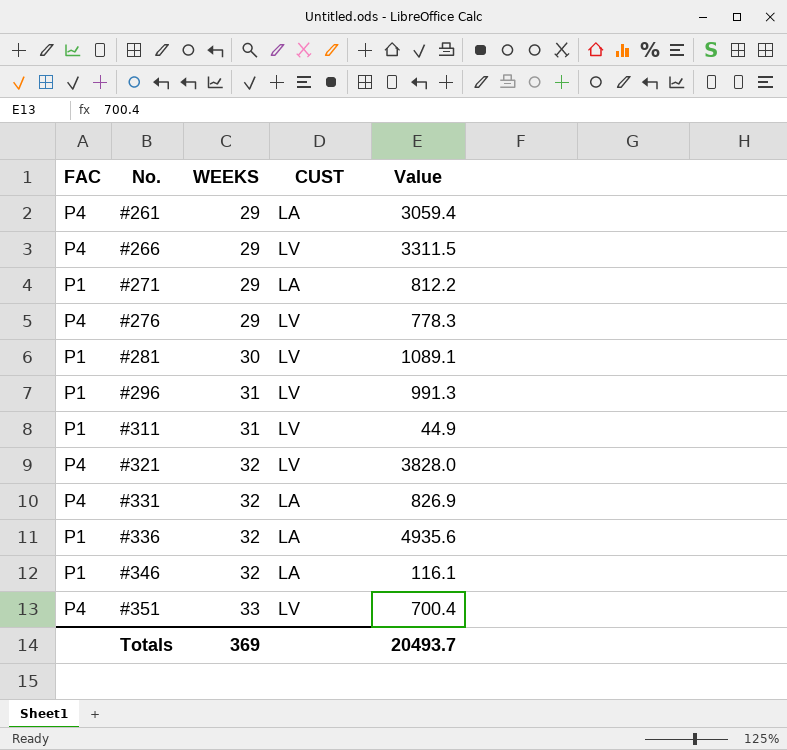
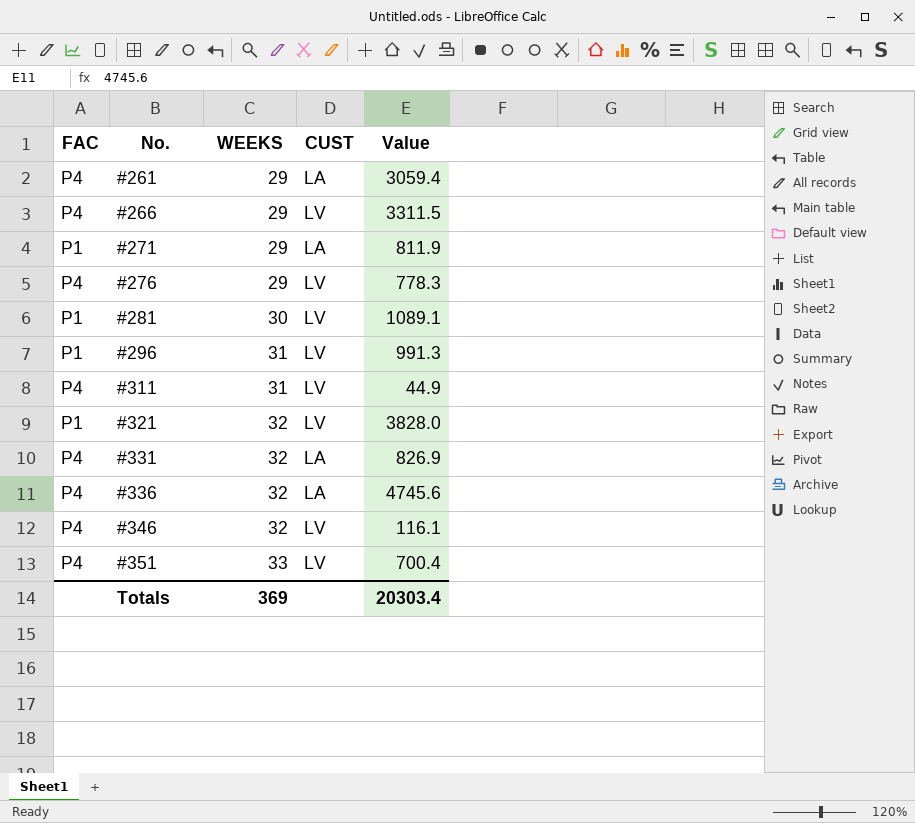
#271 | Value: 812.2 -> 811.9
#311 | FAC: P1 -> P4
#321 | FAC: P4 -> P1
#336 | FAC: P1 -> P4
#336 | Value: 4935.6 -> 4745.6
#346 | FAC: P1 -> P4
#346 | CUST: LA -> LV
Totals | Value: 20493.7 -> 20303.4

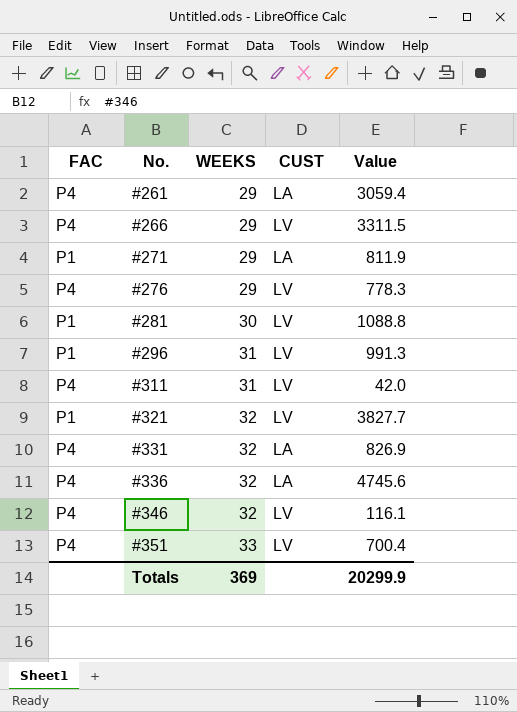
#281 | Value: 1089.1 -> 1088.8
#311 | Value: 44.9 -> 42.0
#321 | Value: 3828.0 -> 3827.7
Totals | Value: 20303.4 -> 20299.9

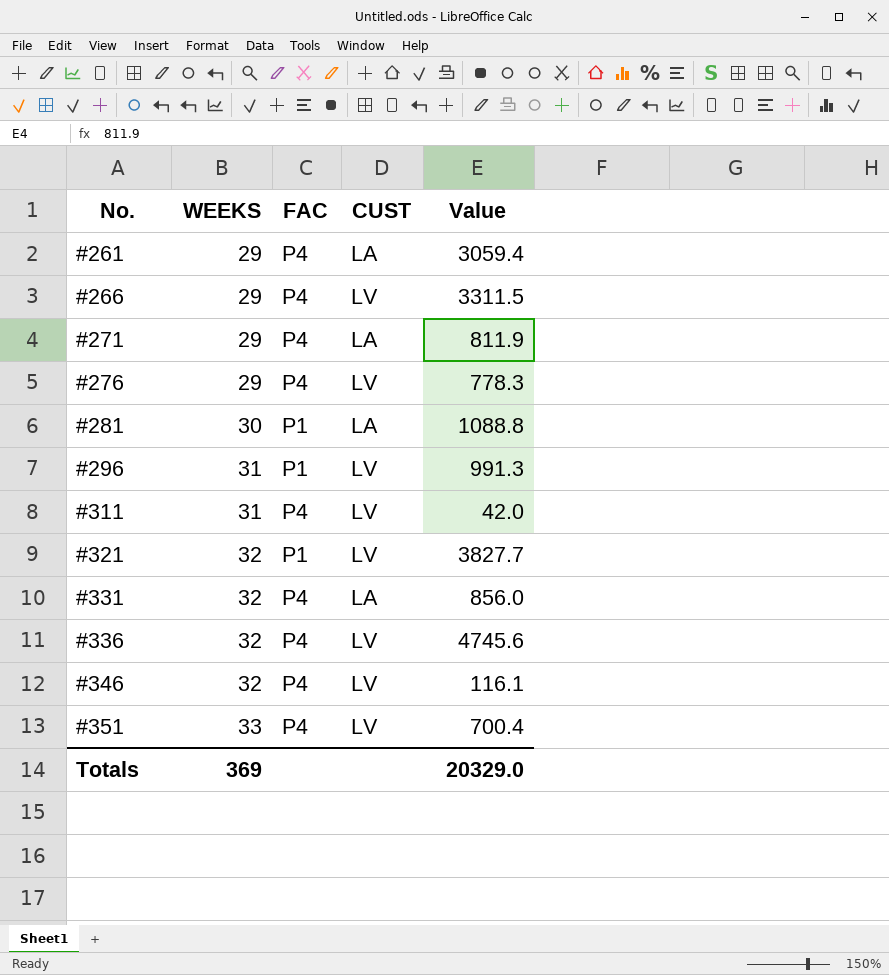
column FAC | position: 1 -> 3
#271 | FAC: P1 -> P4
#281 | CUST: LV -> LA
#331 | Value: 826.9 -> 856.0
#336 | CUST: LA -> LV
Totals | Value: 20299.9 -> 20329.0

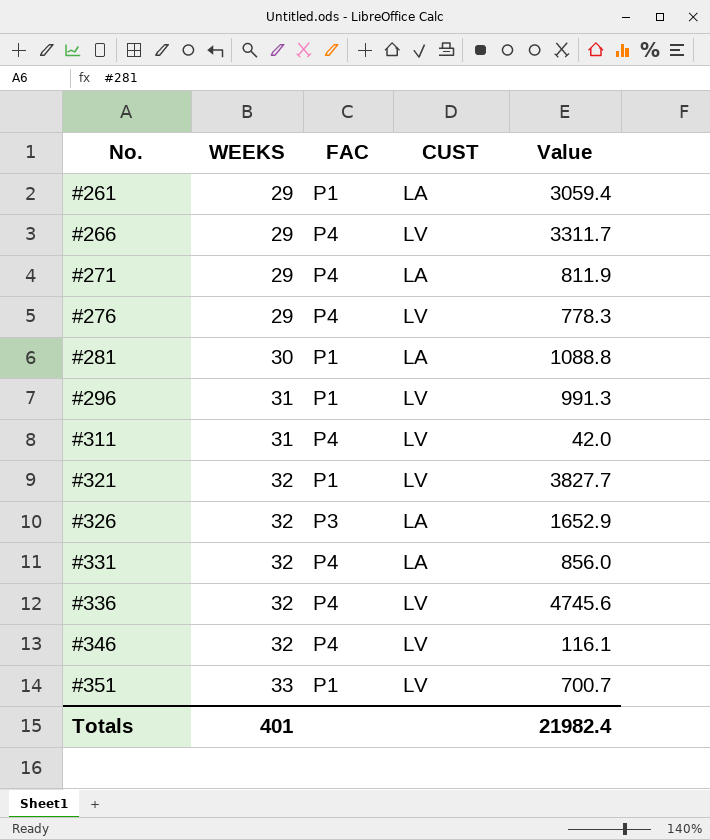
#261 | FAC: P4 -> P1
#266 | Value: 3311.5 -> 3311.7
row #326: none -> 32 | P3 | LA | 1652.9
#351 | FAC: P4 -> P1
#351 | Value: 700.4 -> 700.7
Totals | WEEKS: 369 -> 401
Totals | Value: 20329.0 -> 21982.4

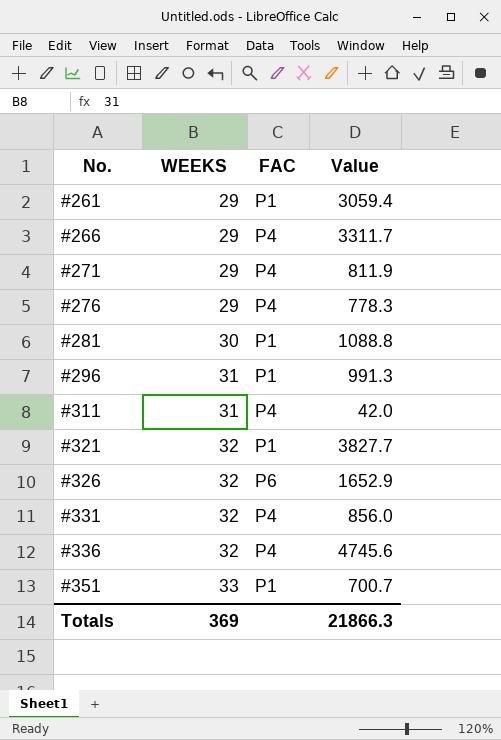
column CUST | position: 4 -> none
row #346: 32 | P4 | LV | 116.1 -> none
#326 | FAC: P3 -> P6
Totals | WEEKS: 401 -> 369
Totals | Value: 21982.4 -> 21866.3

